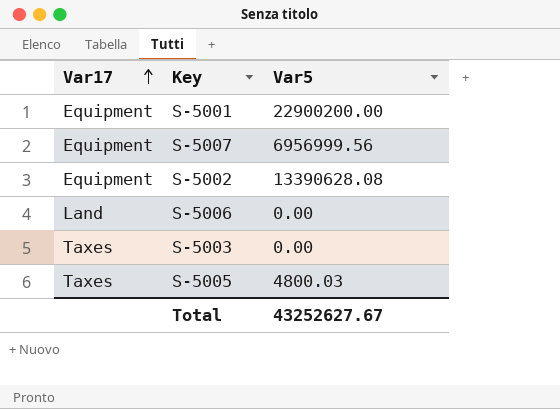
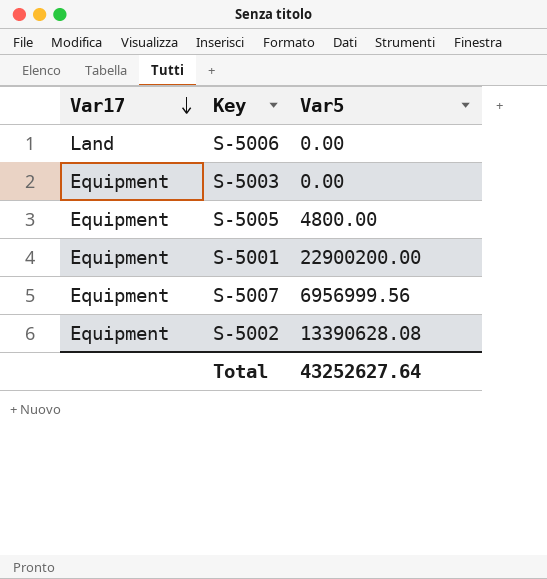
row order: Var17 ascending -> Var17 descending
S-5003 | Var17: Taxes -> Equipment
S-5005 | Var17: Taxes -> Equipment
S-5005 | Var5: 4800.03 -> 4800.00
Total | Var5: 43252627.67 -> 43252627.64

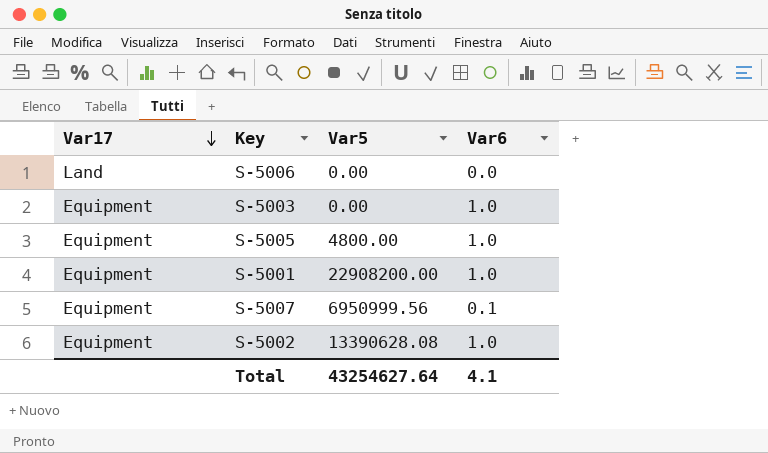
column Var6 | position: none -> 4
S-5001 | Var5: 22900200.00 -> 22908200.00
S-5007 | Var5: 6956999.56 -> 6950999.56
Total | Var5: 43252627.64 -> 43254627.64

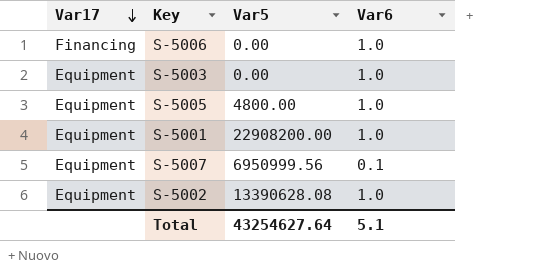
S-5006 | Var17: Land -> Financing
S-5006 | Var6: 0.0 -> 1.0
Total | Var6: 4.1 -> 5.1

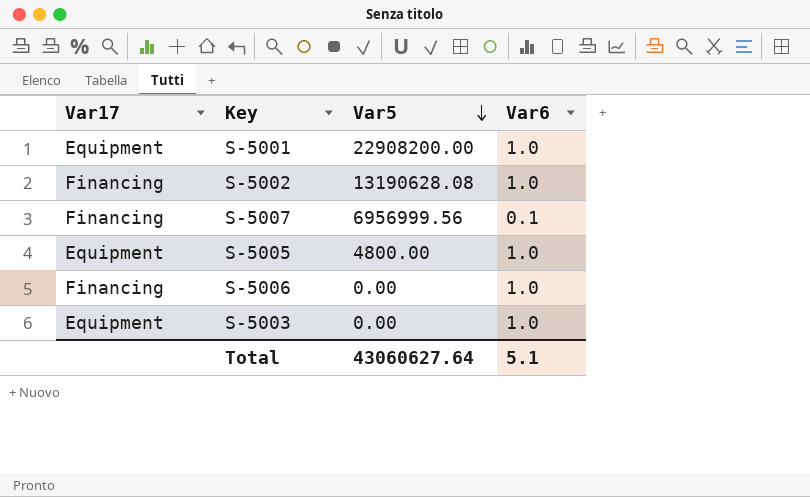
row order: Var17 descending -> Var5 descending
S-5002 | Var17: Equipment -> Financing
S-5002 | Var5: 13390628.08 -> 13190628.08
S-5007 | Var17: Equipment -> Financing
S-5007 | Var5: 6950999.56 -> 6956999.56
Total | Var5: 43254627.64 -> 43060627.64

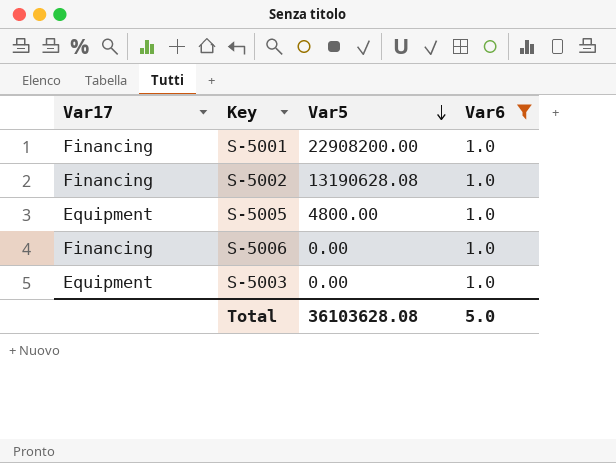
filter: none -> Var6 = 1.0
S-5001 | Var17: Equipment -> Financing
Total | Var5: 43060627.64 -> 36103628.08
Total | Var6: 5.1 -> 5.0

